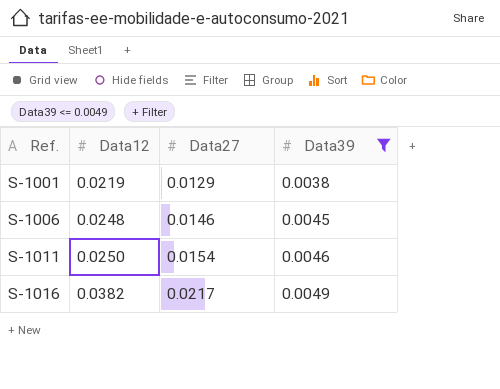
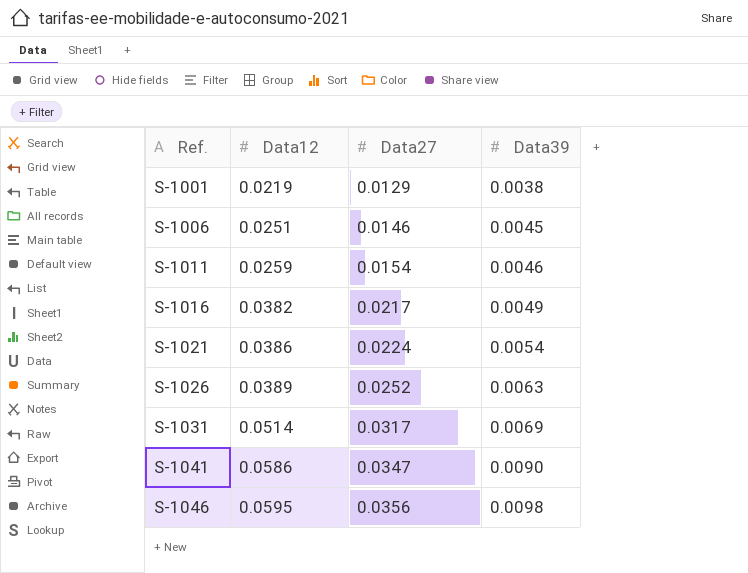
filter: Data39 <= 0.0049 -> none
S-1006 | Data12: 0.0248 -> 0.0251
S-1011 | Data12: 0.0250 -> 0.0259

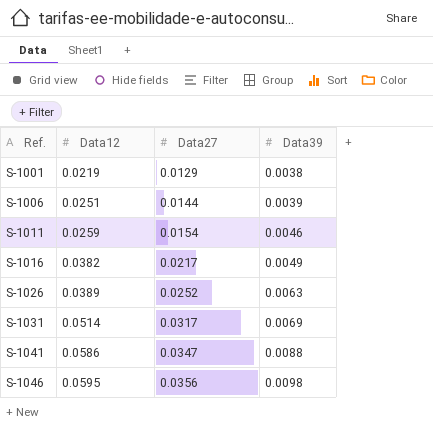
row S-1021: 0.0386 | 0.0224 | 0.0054 -> none
S-1006 | Data27: 0.0146 -> 0.0144
S-1006 | Data39: 0.0045 -> 0.0039
S-1041 | Data39: 0.0090 -> 0.0088

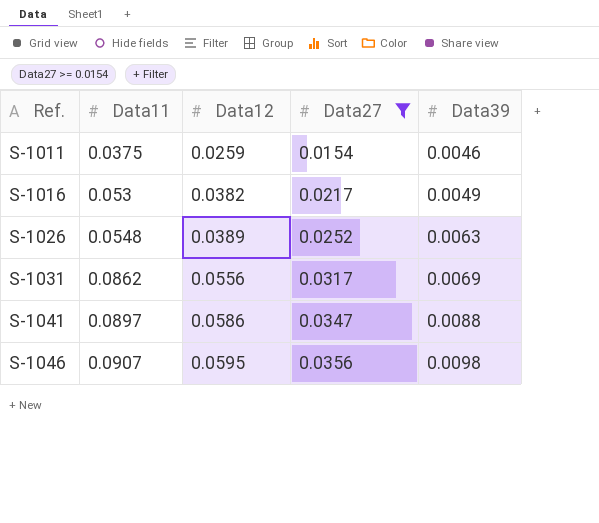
filter: none -> Data27 >= 0.0154
column Data11 | position: none -> 2
S-1031 | Data12: 0.0514 -> 0.0556

